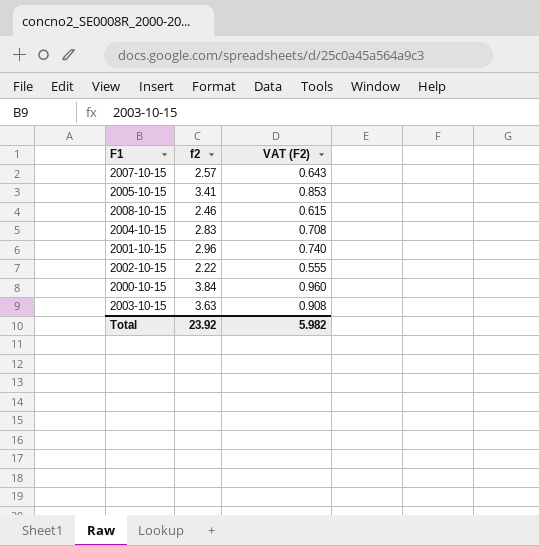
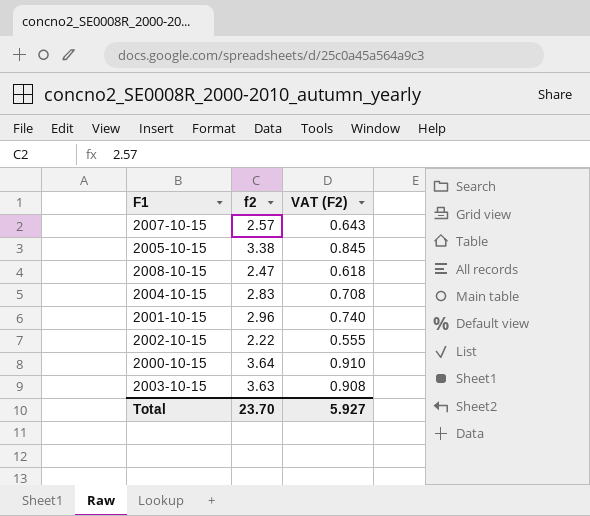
2005-10-15 | f2: 3.41 -> 3.38
2005-10-15 | VAT (F2): 0.853 -> 0.845
2008-10-15 | f2: 2.46 -> 2.47
2008-10-15 | VAT (F2): 0.615 -> 0.618
2000-10-15 | f2: 3.84 -> 3.64
2000-10-15 | VAT (F2): 0.960 -> 0.910
Total | f2: 23.92 -> 23.70
Total | VAT (F2): 5.982 -> 5.927

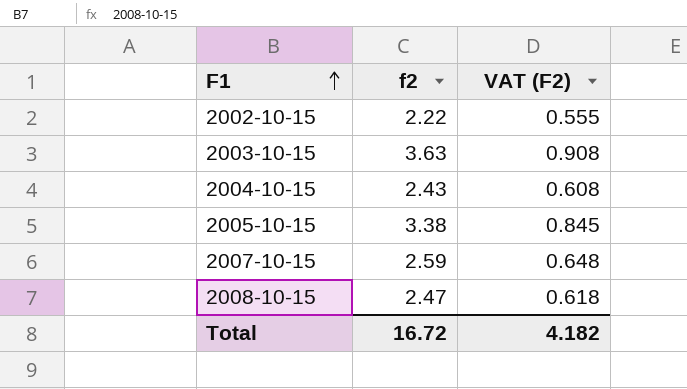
row order: none -> F1 ascending
row 2001-10-15: 2.96 | 0.740 -> none
row 2000-10-15: 3.64 | 0.910 -> none
2004-10-15 | f2: 2.83 -> 2.43
2004-10-15 | VAT (F2): 0.708 -> 0.608
2007-10-15 | f2: 2.57 -> 2.59
2007-10-15 | VAT (F2): 0.643 -> 0.648
Total | f2: 23.70 -> 16.72
Total | VAT (F2): 5.927 -> 4.182

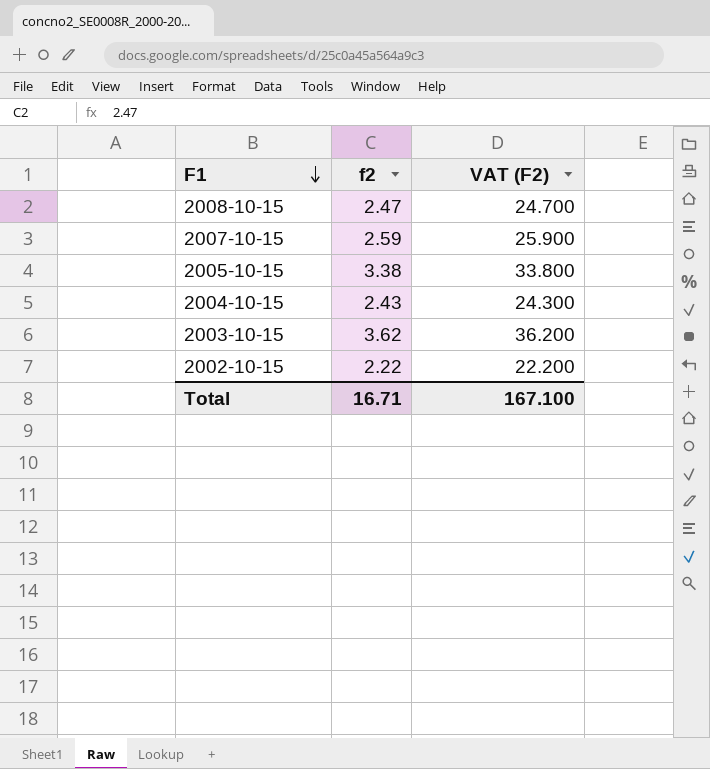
row order: F1 ascending -> F1 descending
column VAT (F2) | formula: [f2] * 0.25 -> [f2] * 10
2003-10-15 | f2: 3.63 -> 3.62
Total | f2: 16.72 -> 16.71
Total | VAT (F2): 4.182 -> 167.100

